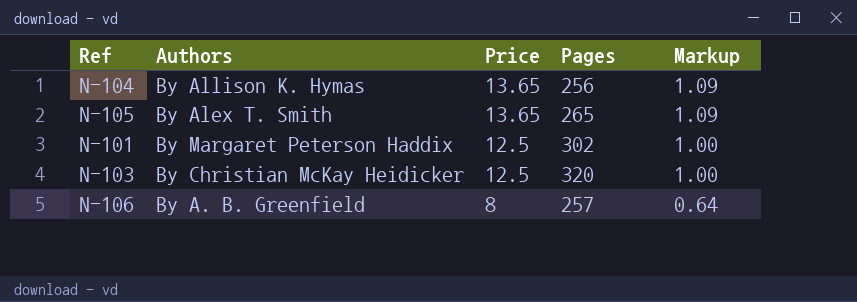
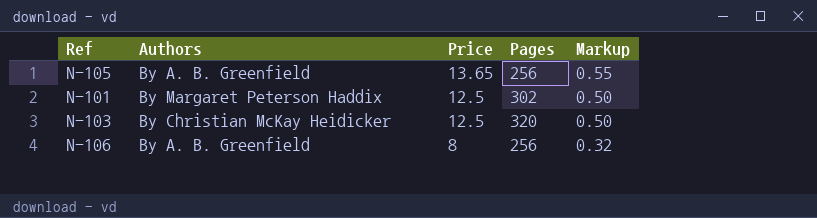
column Markup | formula: [Price] * 0.08 -> [Price] * 0.04
row N-104: By Allison K. Hymas | 13.65 | 256 | 1.09 -> none
N-105 | Authors: By Alex T. Smith -> By A. B. Greenfield
N-105 | Pages: 265 -> 256
N-106 | Pages: 257 -> 256

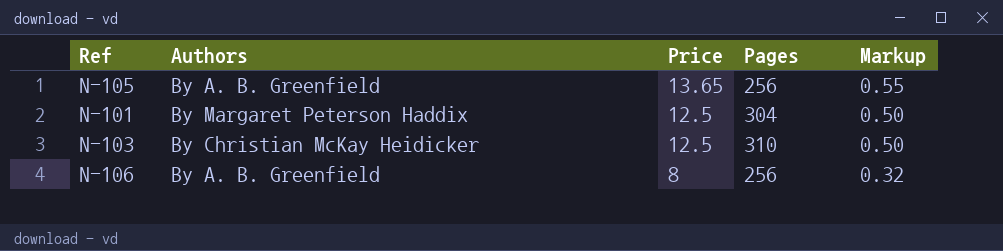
N-101 | Pages: 302 -> 304
N-103 | Pages: 320 -> 310

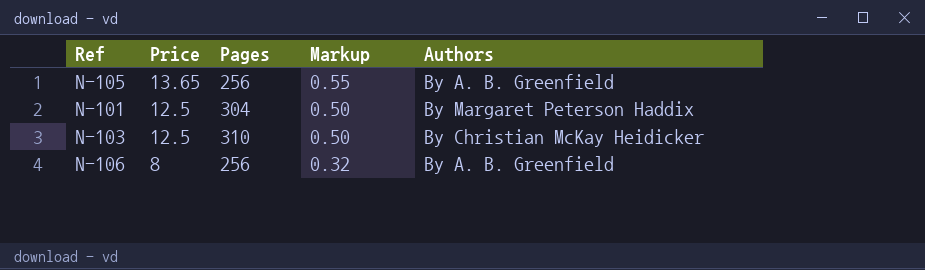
column Authors | position: 2 -> 5

